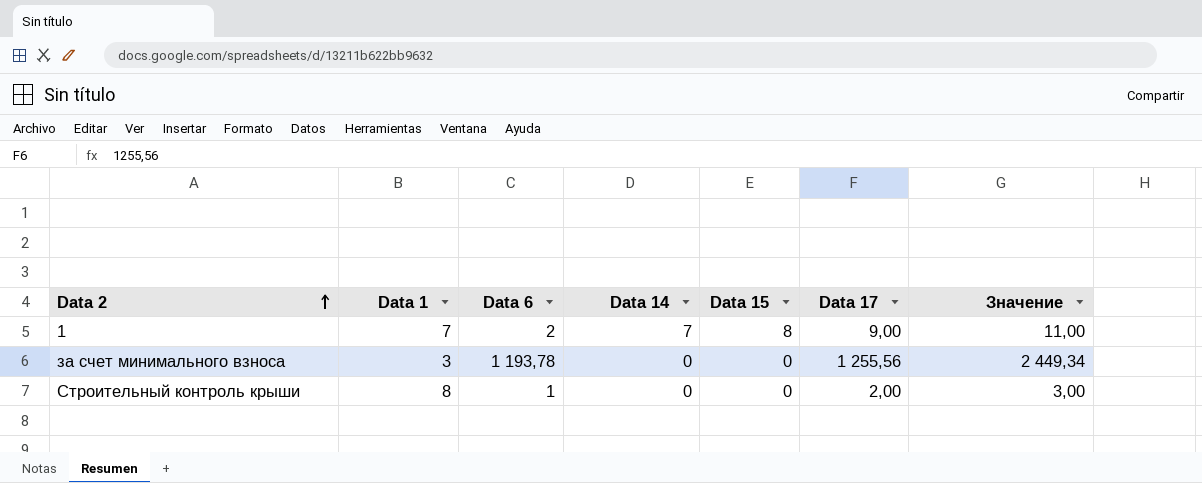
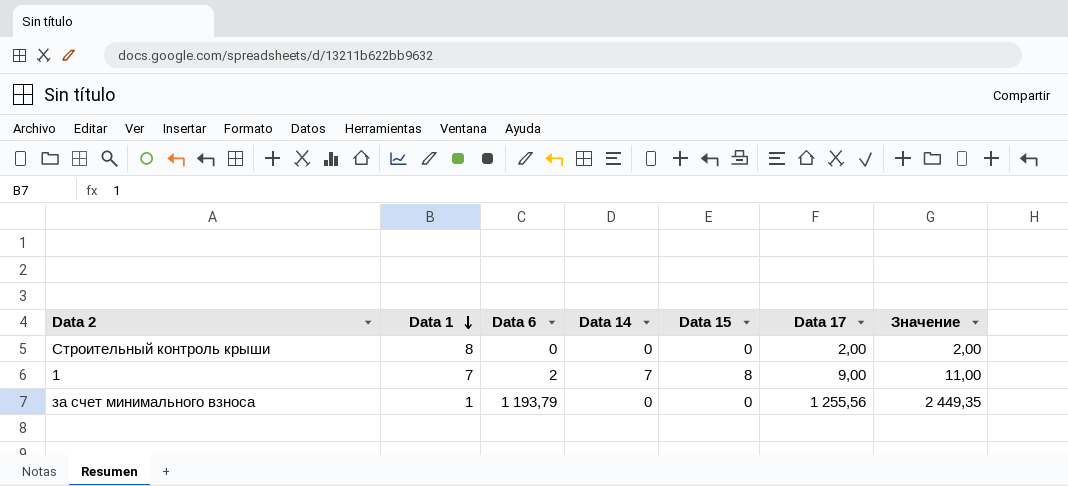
row order: Data 2 ascending -> Data 1 descending
Строительный контроль крыши | Data 6: 1 -> 0
Строительный контроль крыши | Значение: 3,00 -> 2,00
за счет минимального взноса | Data 1: 3 -> 1
за счет минимального взноса | Data 6: 1 193,78 -> 1 193,79
за счет минимального взноса | Значение: 2 449,34 -> 2 449,35

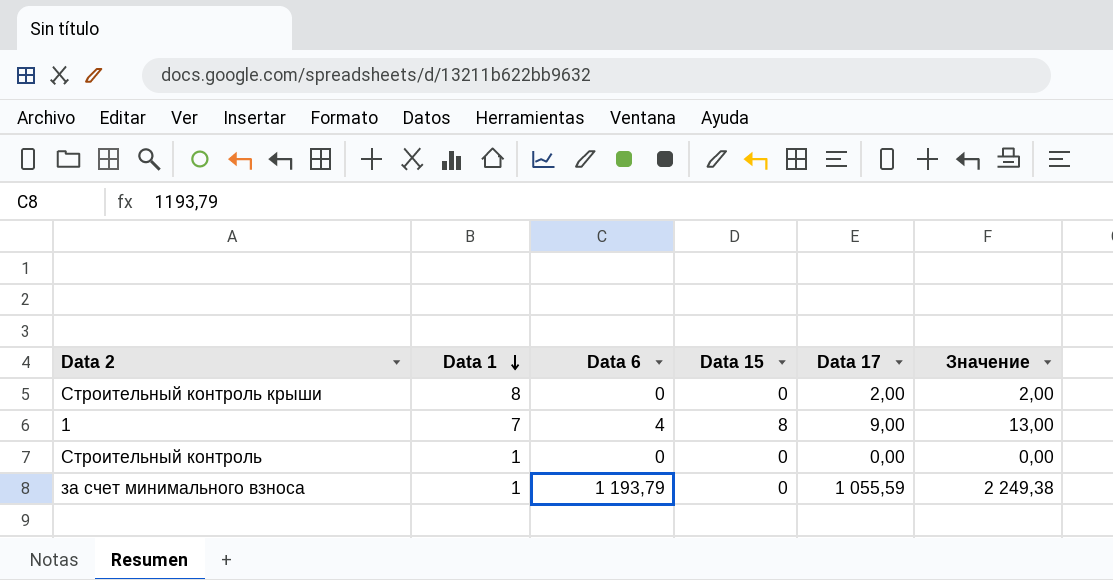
column Data 14 | position: 4 -> none
1 | Data 6: 2 -> 4
1 | Значение: 11,00 -> 13,00
row Строительный контроль: none -> 1 | 0 | 0 | 0,00 | 0,00
за счет минимального взноса | Data 17: 1 255,56 -> 1 055,59
за счет минимального взноса | Значение: 2 449,35 -> 2 249,38

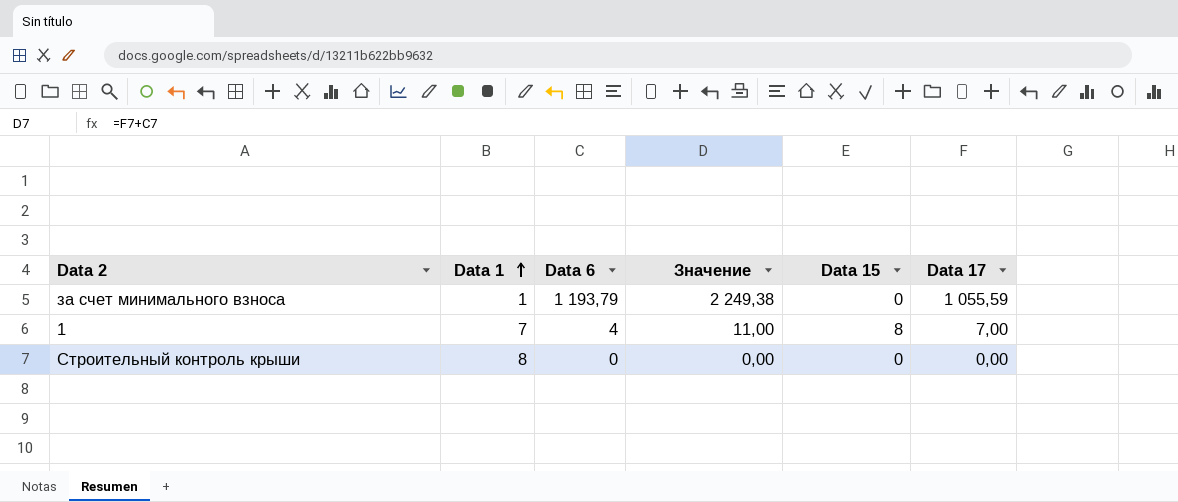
row order: Data 1 descending -> Data 1 ascending
column Значение | position: 6 -> 4
row Строительный контроль: 1 | 0 | 0 | 0,00 | 0,00 -> none
1 | Значение: 13,00 -> 11,00
1 | Data 17: 9,00 -> 7,00
Строительный контроль крыши | Значение: 2,00 -> 0,00
Строительный контроль крыши | Data 17: 2,00 -> 0,00

